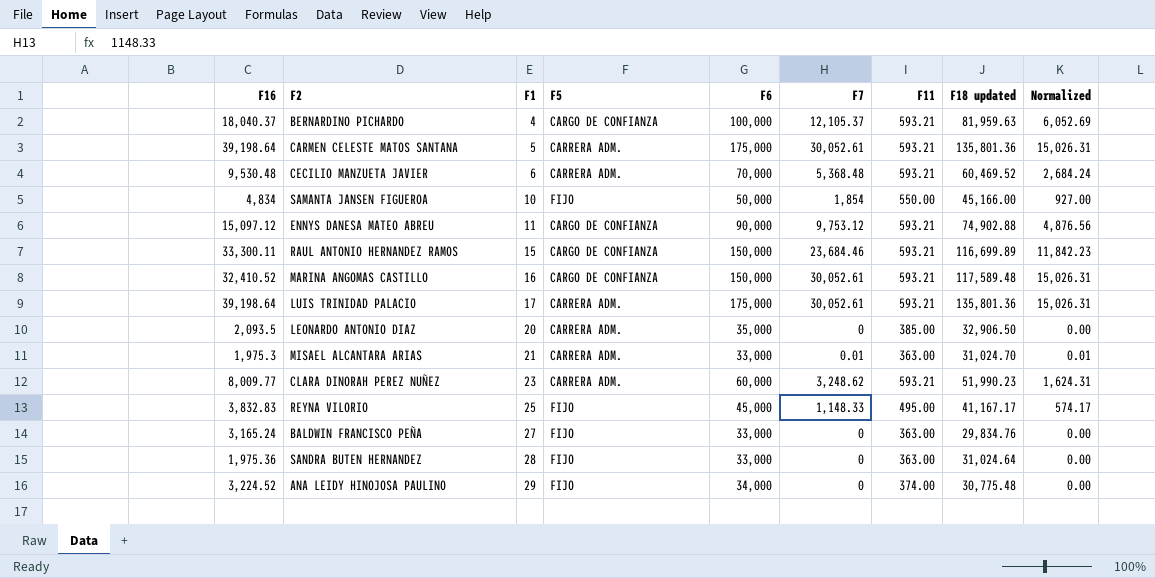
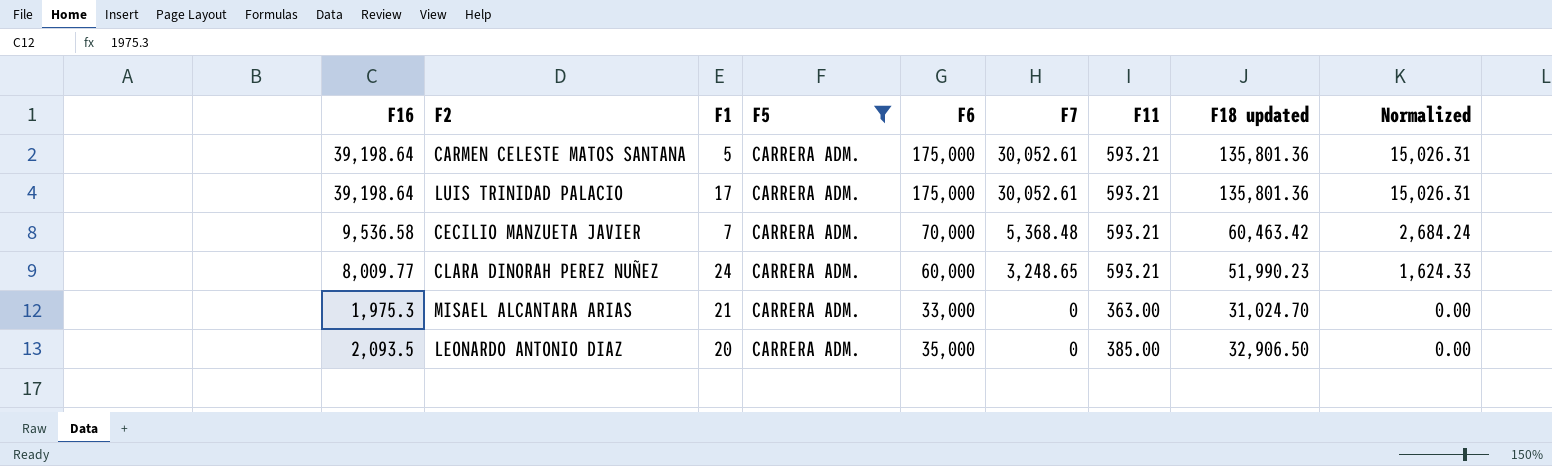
filter: none -> F5 = CARRERA ADM.
row order: F1 ascending -> F7 descending
CECILIO MANZUETA JAVIER | F16: 9,530.48 -> 9,536.58
CECILIO MANZUETA JAVIER | F1: 6 -> 7
CECILIO MANZUETA JAVIER | F18 updated: 60,469.52 -> 60,463.42
CLARA DINORAH PEREZ NUÑEZ | F1: 23 -> 24
CLARA DINORAH PEREZ NUÑEZ | F7: 3,248.62 -> 3,248.65
CLARA DINORAH PEREZ NUÑEZ | Normalized: 1,624.31 -> 1,624.33
MISAEL ALCANTARA ARIAS | F7: 0.01 -> 0
MISAEL ALCANTARA ARIAS | Normalized: 0.01 -> 0.00

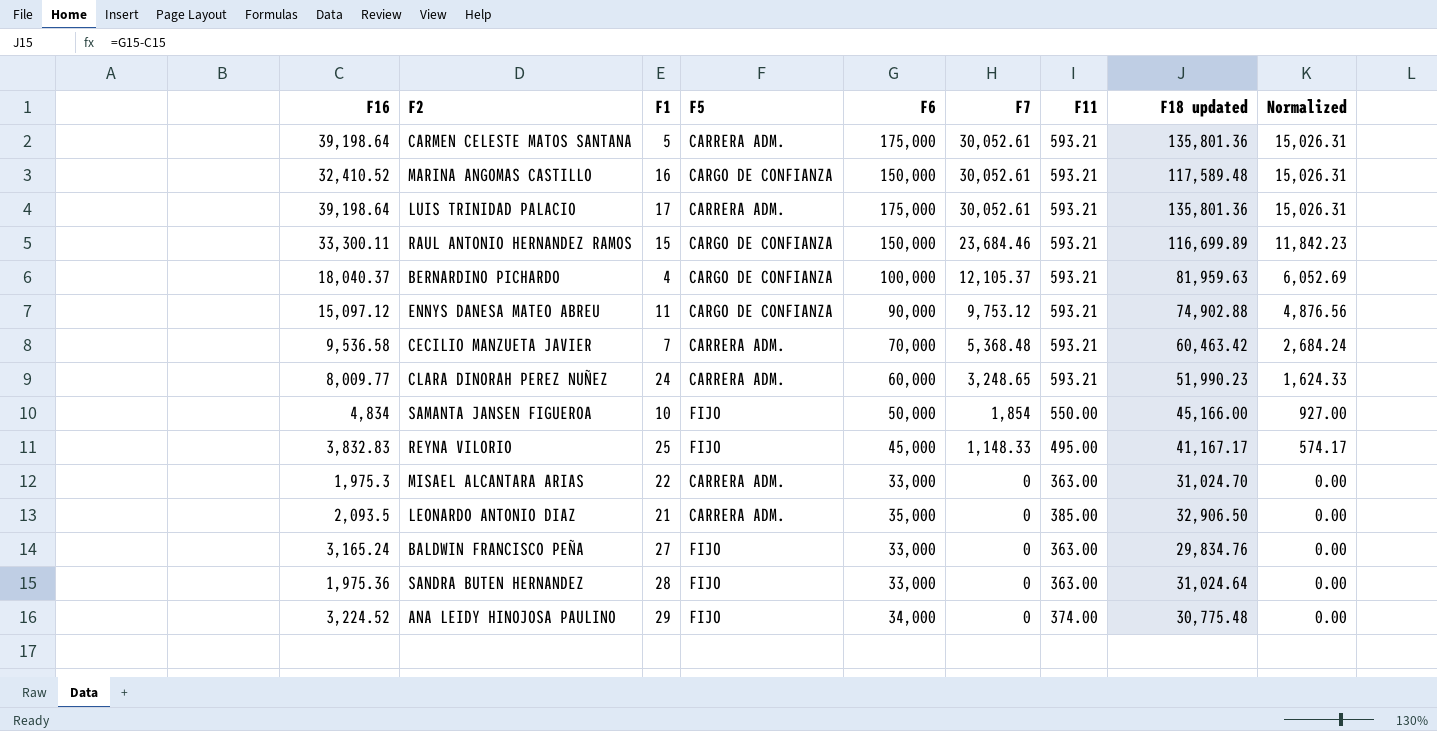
filter: F5 = CARRERA ADM. -> none
MISAEL ALCANTARA ARIAS | F1: 21 -> 22
LEONARDO ANTONIO DIAZ | F1: 20 -> 21

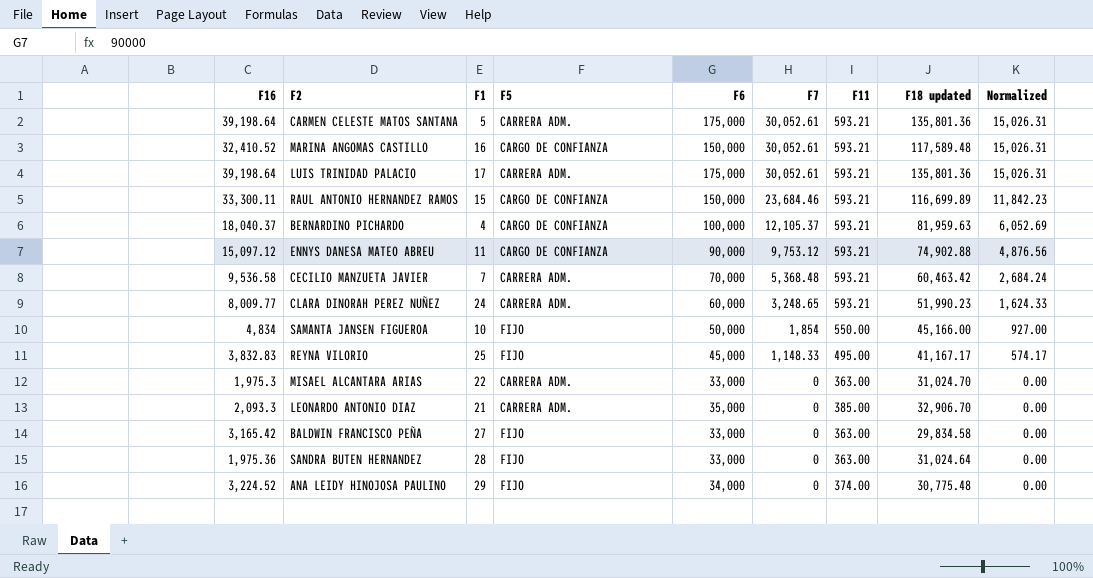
LEONARDO ANTONIO DIAZ | F16: 2,093.5 -> 2,093.3
LEONARDO ANTONIO DIAZ | F18 updated: 32,906.50 -> 32,906.70
BALDWIN FRANCISCO PEÑA | F16: 3,165.24 -> 3,165.42
BALDWIN FRANCISCO PEÑA | F18 updated: 29,834.76 -> 29,834.58

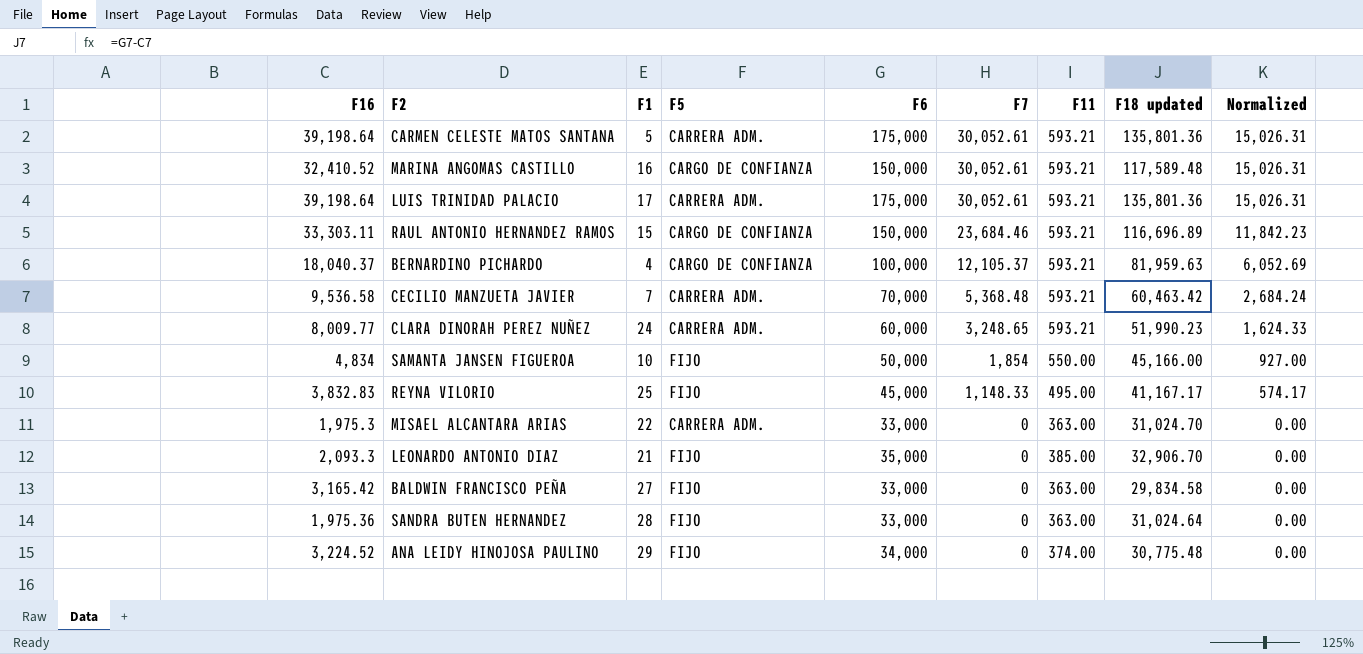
row ENNYS DANESA MATEO ABREU: 15,097.12 | 11 | CARGO DE CONFIANZA | 90,000 | 9,753.12 | 593.21 | 74,902.88 | 4,876.56 -> none
RAUL ANTONIO HERNANDEZ RAMOS | F16: 33,300.11 -> 33,303.11
RAUL ANTONIO HERNANDEZ RAMOS | F18 updated: 116,699.89 -> 116,696.89
LEONARDO ANTONIO DIAZ | F5: CARRERA ADM. -> FIJO

